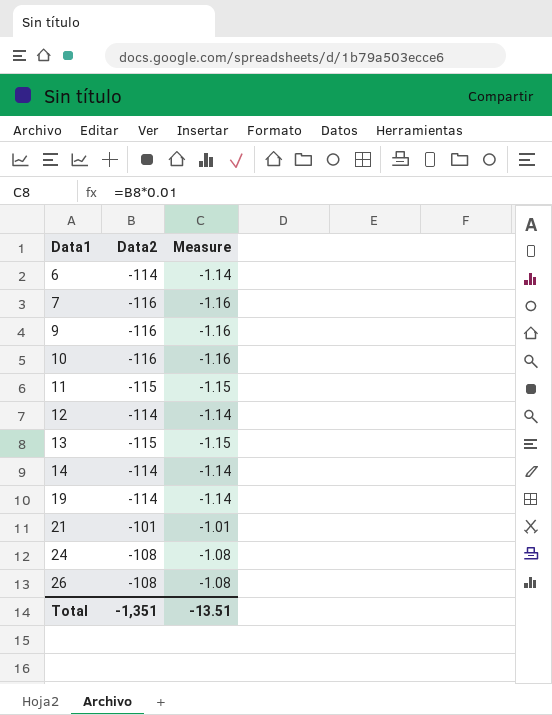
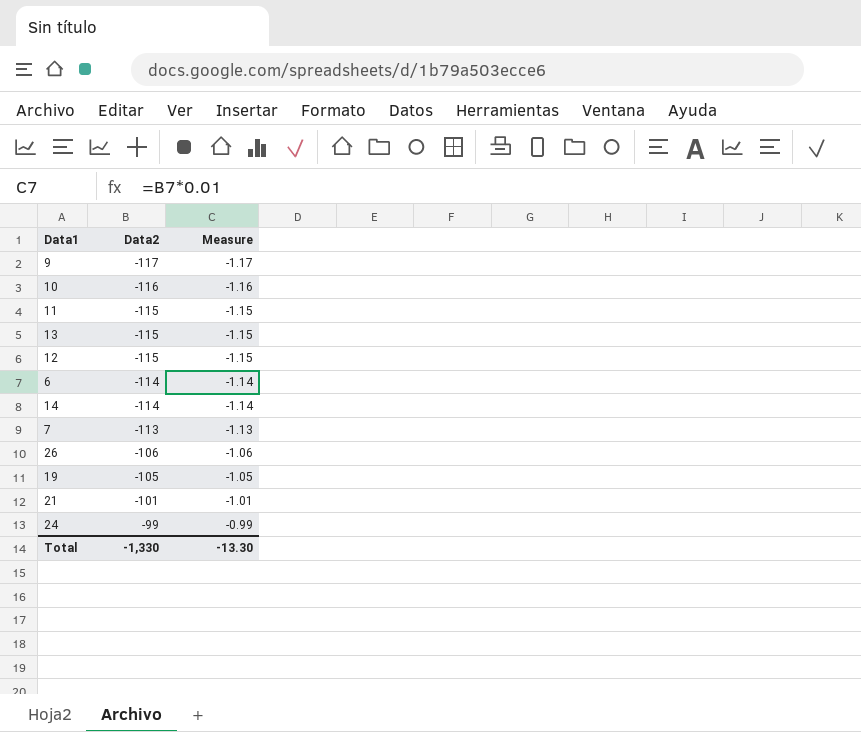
row order: Data1 ascending -> Data2 ascending
9 | Data2: -116 -> -117
9 | Measure: -1.16 -> -1.17
12 | Data2: -114 -> -115
12 | Measure: -1.14 -> -1.15
7 | Data2: -116 -> -113
7 | Measure: -1.16 -> -1.13
26 | Data2: -108 -> -106
26 | Measure: -1.08 -> -1.06
19 | Data2: -114 -> -105
19 | Measure: -1.14 -> -1.05
24 | Data2: -108 -> -99
24 | Measure: -1.08 -> -0.99
Total | Data2: -1,351 -> -1,330
Total | Measure: -13.51 -> -13.30

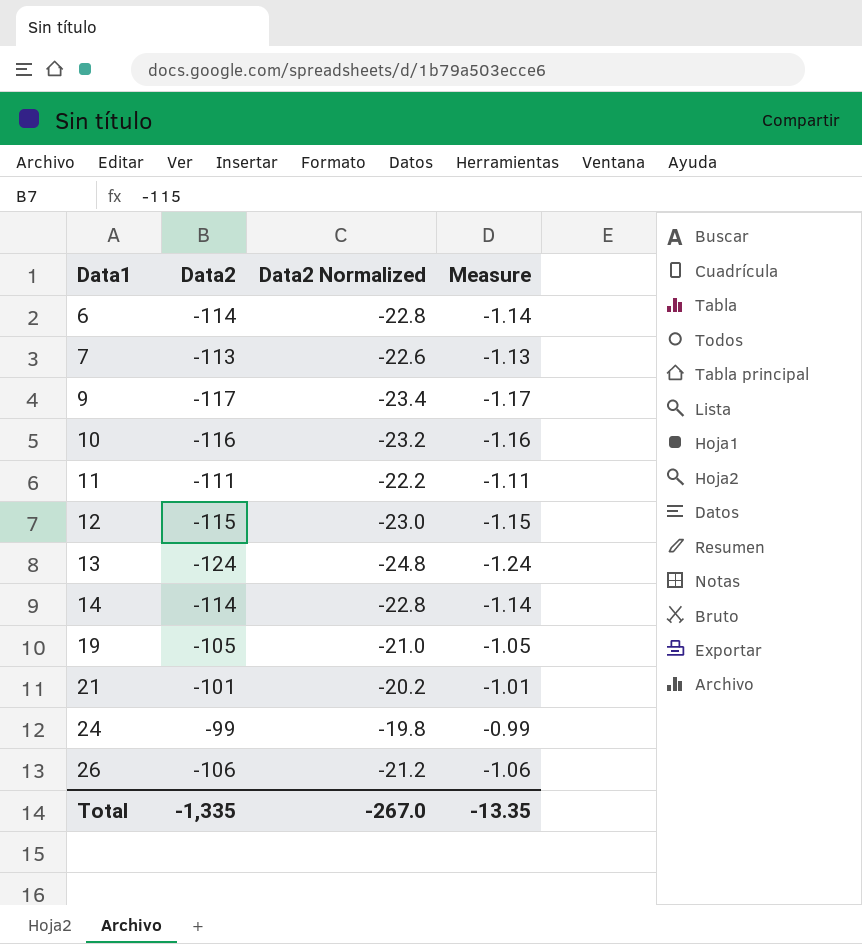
row order: Data2 ascending -> Data1 ascending
column Data2 Normalized | formula: none -> [Data2] * 0.2
11 | Data2: -115 -> -111
11 | Measure: -1.15 -> -1.11
13 | Data2: -115 -> -124
13 | Measure: -1.15 -> -1.24
Total | Data2: -1,330 -> -1,335
Total | Measure: -13.30 -> -13.35

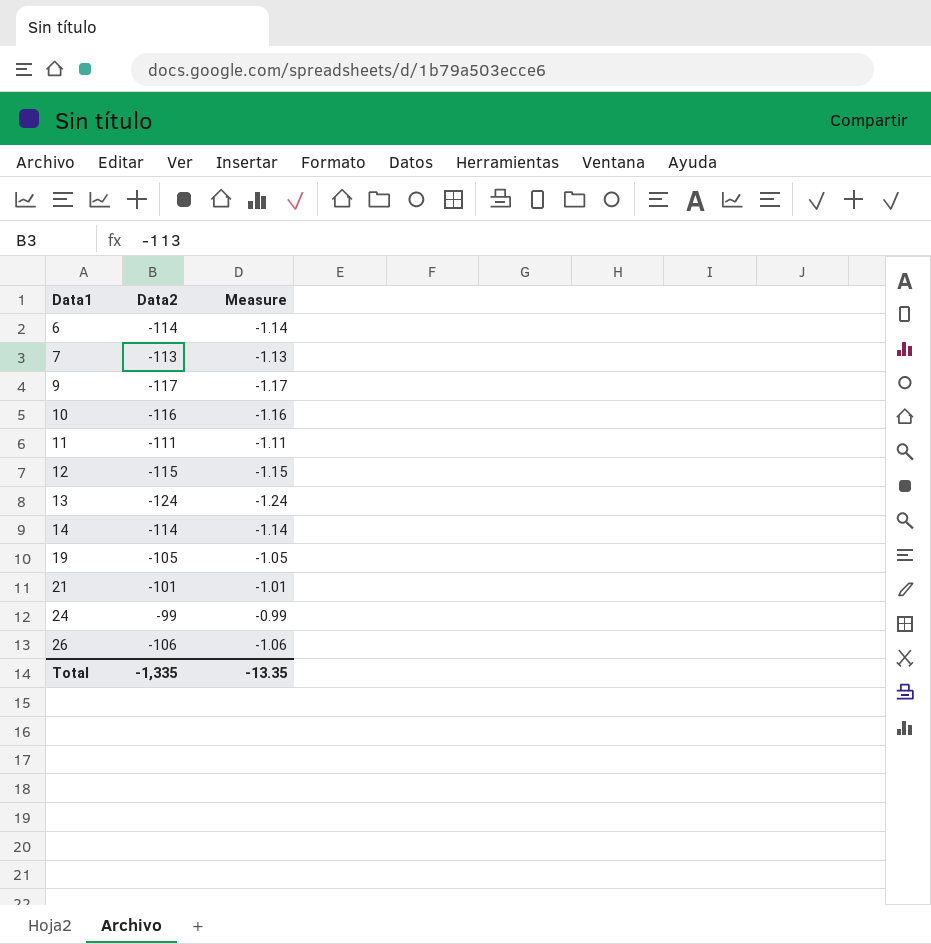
column Data2 Normalized | formula: [Data2] * 0.2 -> none

